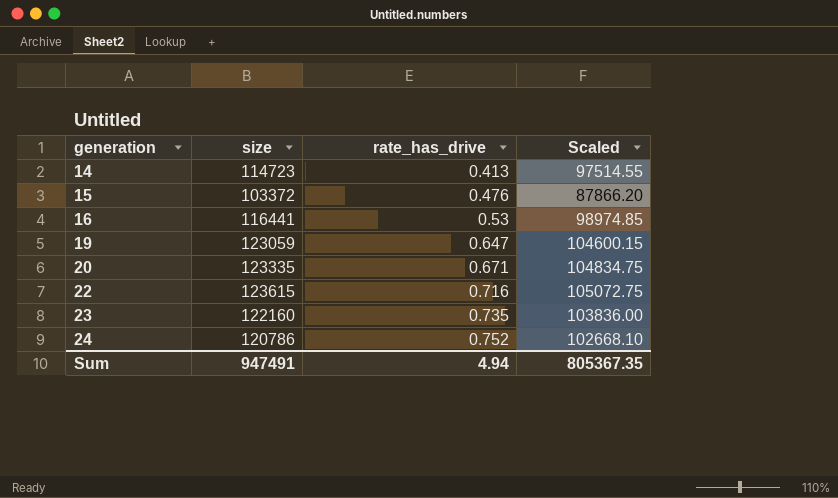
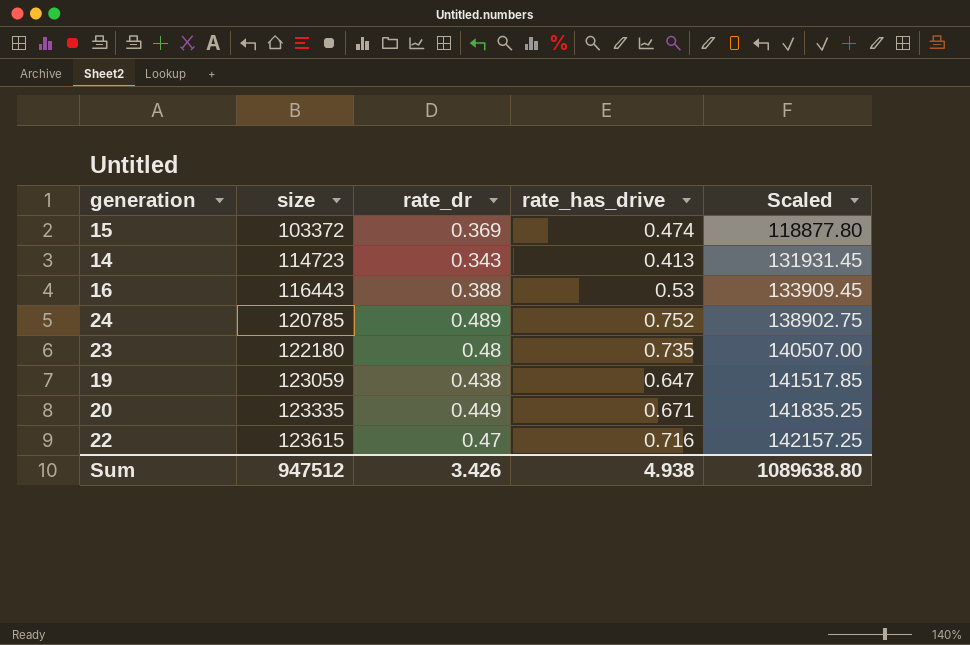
row order: generation ascending -> size ascending
column rate_dr | position: none -> 3
column Scaled | formula: [size] * 0.85 -> [size] * 1.15
15 | rate_has_drive: 0.476 -> 0.474
16 | size: 116441 -> 116443
24 | size: 120786 -> 120785
23 | size: 122160 -> 122180
Sum | size: 947491 -> 947512
Sum | rate_has_drive: 4.94 -> 4.938
Sum | Scaled: 805367.35 -> 1089638.80

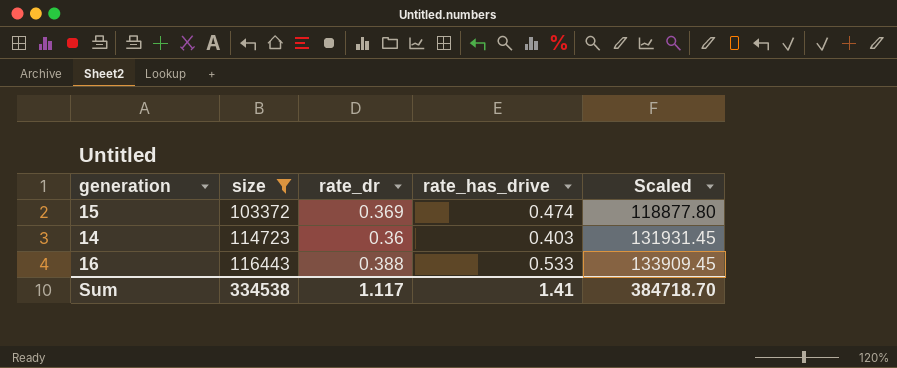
filter: none -> size <= 116443
14 | rate_dr: 0.343 -> 0.36
14 | rate_has_drive: 0.413 -> 0.403
16 | rate_has_drive: 0.53 -> 0.533
Sum | size: 947512 -> 334538
Sum | rate_dr: 3.426 -> 1.117
Sum | rate_has_drive: 4.938 -> 1.41
Sum | Scaled: 1089638.80 -> 384718.70

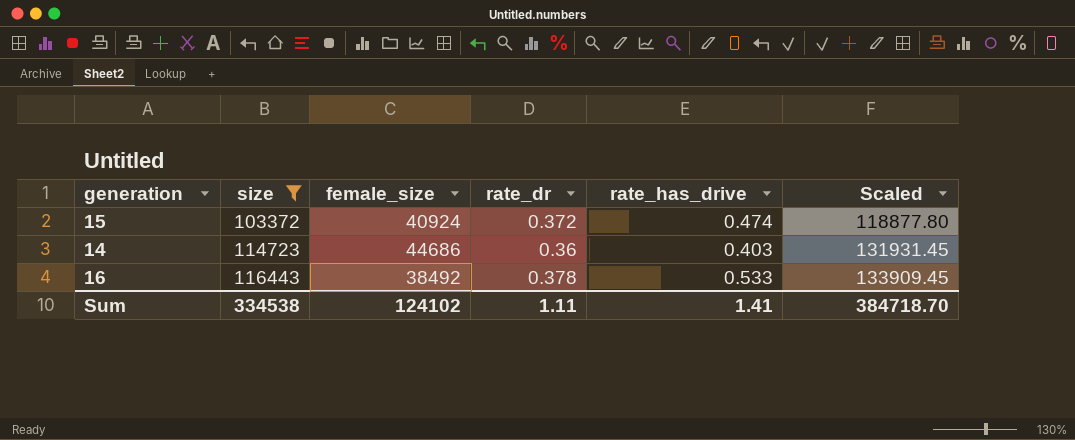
column female_size | position: none -> 3
15 | rate_dr: 0.369 -> 0.372
16 | rate_dr: 0.388 -> 0.378
Sum | rate_dr: 1.117 -> 1.11

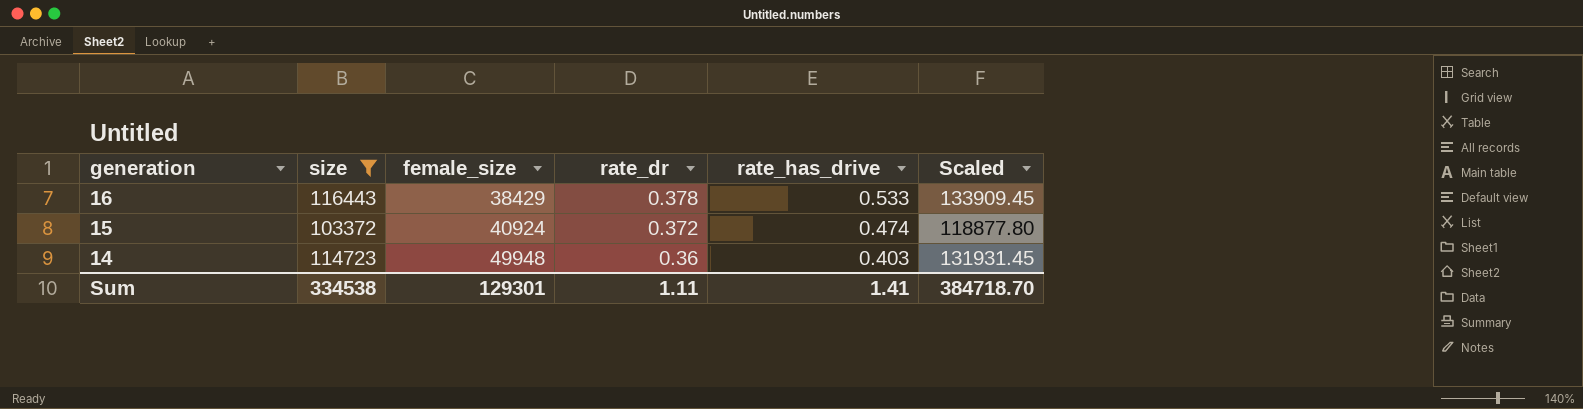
row order: size ascending -> generation descending
16 | female_size: 38492 -> 38429
14 | female_size: 44686 -> 49948
Sum | female_size: 124102 -> 129301

